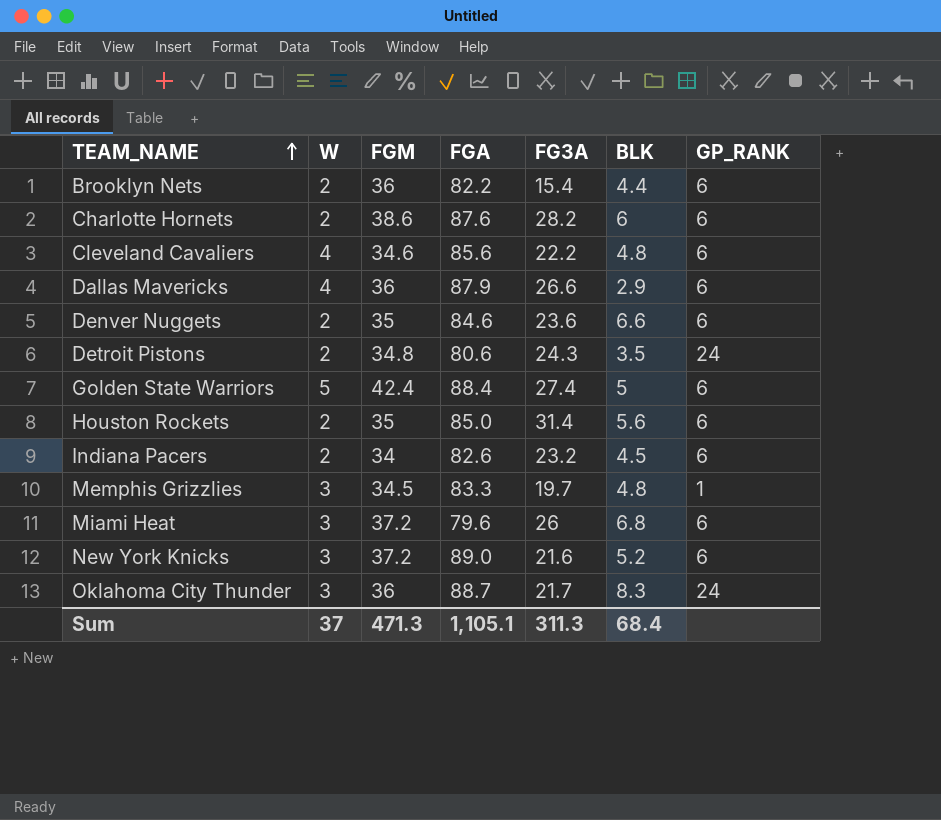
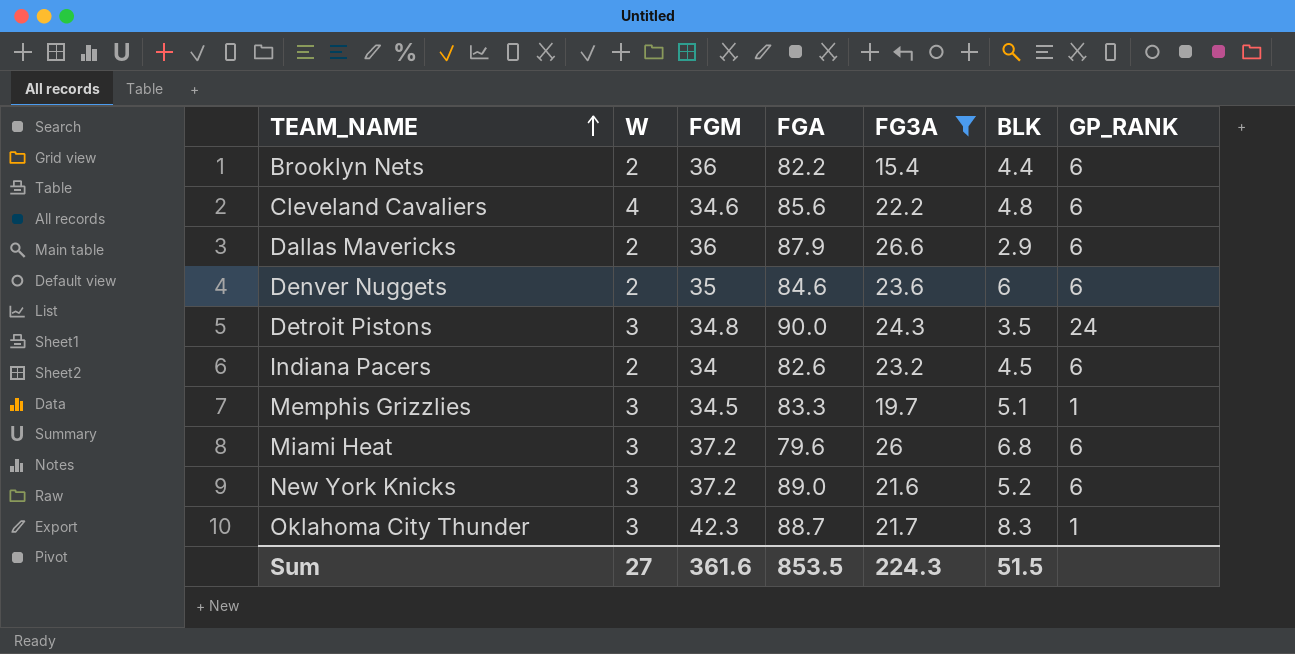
filter: none -> FG3A <= 26.6
Dallas Mavericks | W: 4 -> 2
Denver Nuggets | BLK: 6.6 -> 6
Detroit Pistons | W: 2 -> 3
Detroit Pistons | FGA: 80.6 -> 90.0
Memphis Grizzlies | BLK: 4.8 -> 5.1
Oklahoma City Thunder | FGM: 36 -> 42.3
Oklahoma City Thunder | GP_RANK: 24 -> 1
Sum | W: 37 -> 27
Sum | FGM: 471.3 -> 361.6
Sum | FGA: 1,105.1 -> 853.5
Sum | FG3A: 311.3 -> 224.3
Sum | BLK: 68.4 -> 51.5

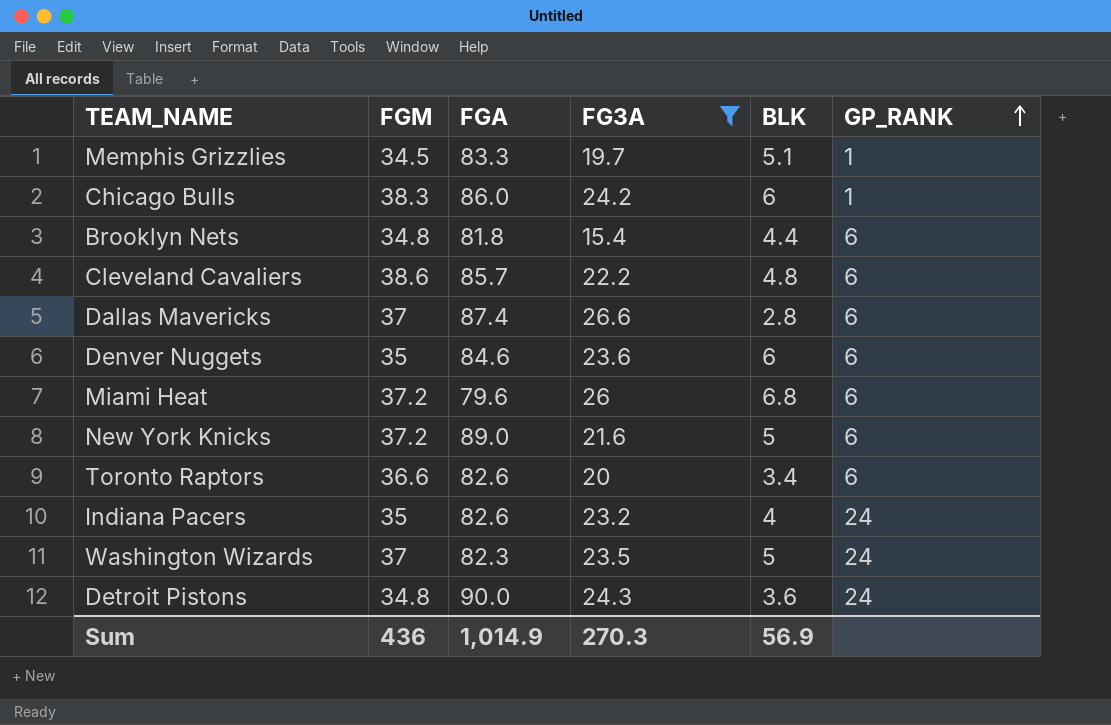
row order: TEAM_NAME ascending -> GP_RANK ascending
column W | position: 2 -> none
row Oklahoma City Thunder: 3 | 42.3 | 88.7 | 21.7 | 8.3 | 1 -> none
row Chicago Bulls: none -> 38.3 | 86.0 | 24.2 | 6 | 1
Brooklyn Nets | FGM: 36 -> 34.8
Brooklyn Nets | FGA: 82.2 -> 81.8
Cleveland Cavaliers | FGM: 34.6 -> 38.6
Cleveland Cavaliers | FGA: 85.6 -> 85.7
Dallas Mavericks | FGM: 36 -> 37
Dallas Mavericks | FGA: 87.9 -> 87.4
Dallas Mavericks | BLK: 2.9 -> 2.8
New York Knicks | BLK: 5.2 -> 5
row Toronto Raptors: none -> 36.6 | 82.6 | 20 | 3.4 | 6
Indiana Pacers | FGM: 34 -> 35
Indiana Pacers | BLK: 4.5 -> 4
Indiana Pacers | GP_RANK: 6 -> 24
row Washington Wizards: none -> 37 | 82.3 | 23.5 | 5 | 24
Detroit Pistons | BLK: 3.5 -> 3.6
Sum | FGM: 361.6 -> 436
Sum | FGA: 853.5 -> 1,014.9
Sum | FG3A: 224.3 -> 270.3
Sum | BLK: 51.5 -> 56.9

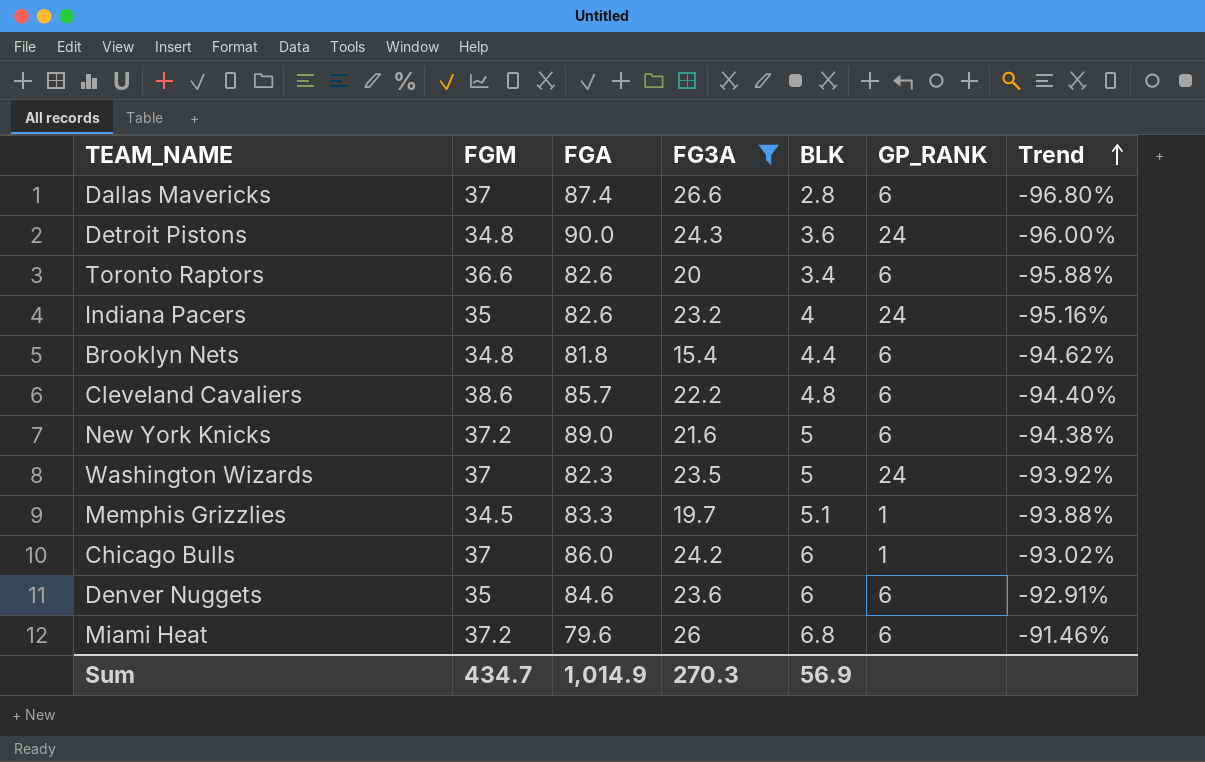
row order: GP_RANK ascending -> Trend ascending
column Trend | formula: none -> ([BLK] - [FGA]) / [FGA]
Chicago Bulls | FGM: 38.3 -> 37
Sum | FGM: 436 -> 434.7

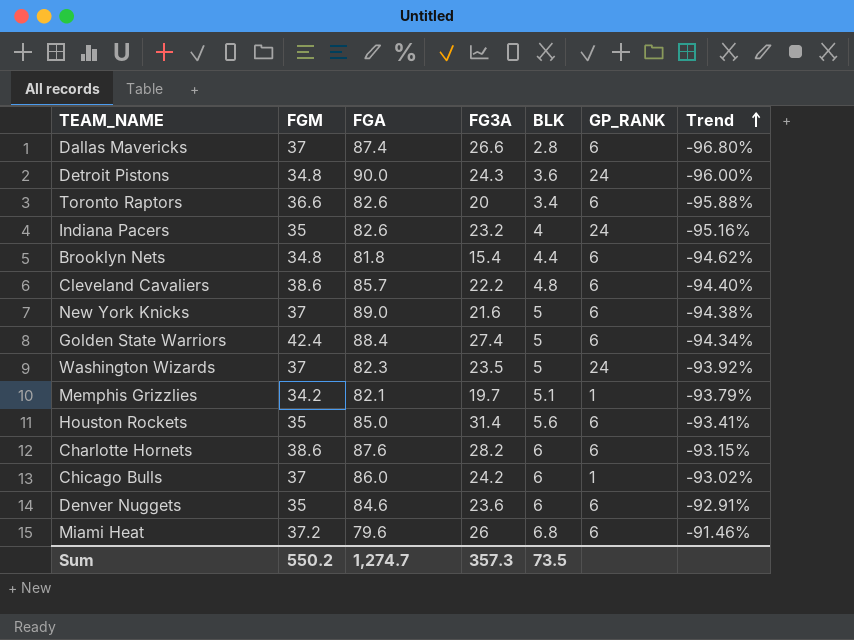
filter: FG3A <= 26.6 -> none
New York Knicks | FGM: 37.2 -> 37
Memphis Grizzlies | FGM: 34.5 -> 34.2
Memphis Grizzlies | FGA: 83.3 -> 82.1
Memphis Grizzlies | Trend: -93.88% -> -93.79%
Sum | FGM: 434.7 -> 550.2
Sum | FGA: 1,014.9 -> 1,274.7
Sum | FG3A: 270.3 -> 357.3
Sum | BLK: 56.9 -> 73.5

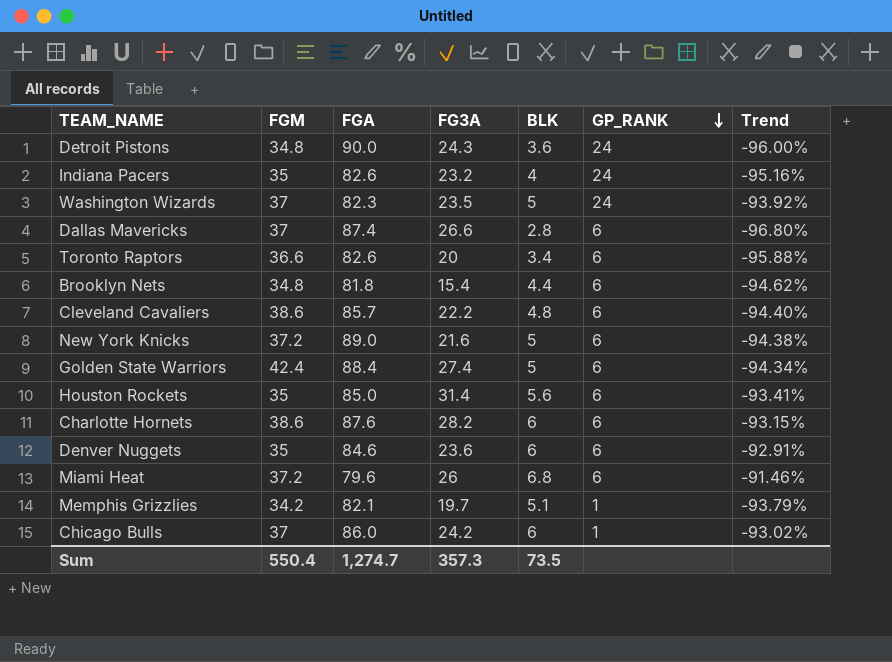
row order: Trend ascending -> GP_RANK descending
New York Knicks | FGM: 37 -> 37.2
Sum | FGM: 550.2 -> 550.4

